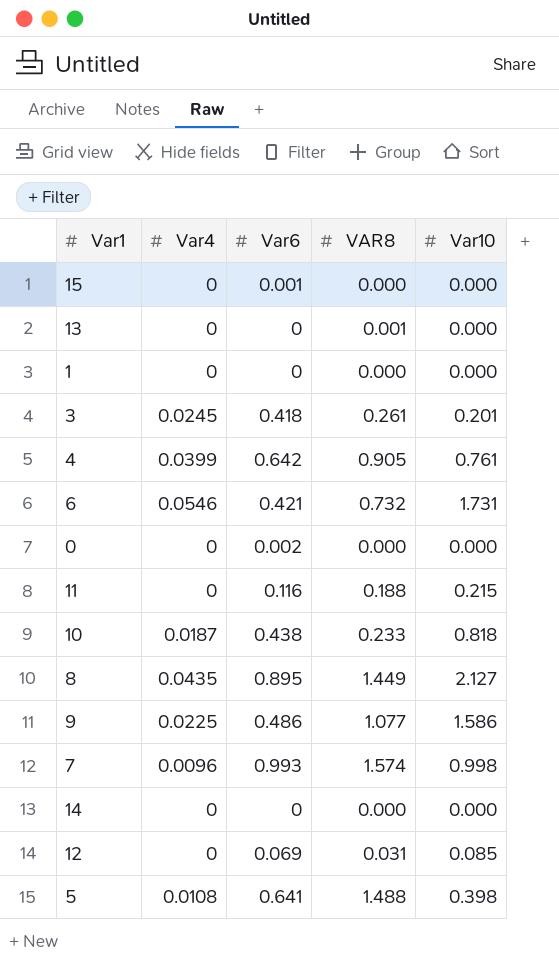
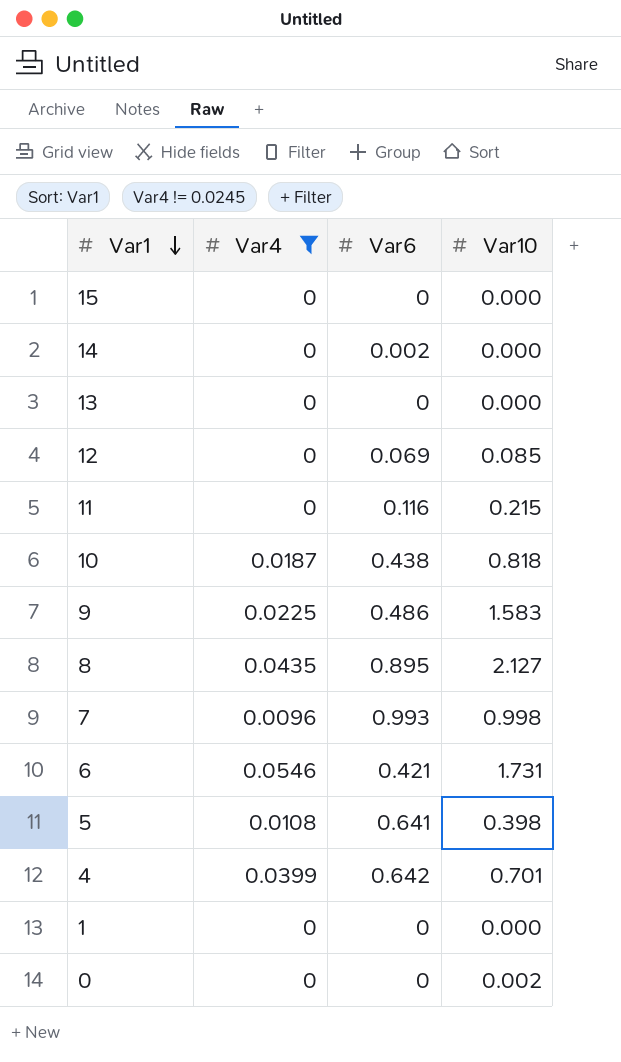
filter: none -> Var4 != 0.0245
row order: none -> Var1 descending
column VAR8 | position: 4 -> none
15 | Var6: 0.001 -> 0
14 | Var6: 0 -> 0.002
9 | Var10: 1.586 -> 1.583
4 | Var10: 0.761 -> 0.701
0 | Var6: 0.002 -> 0
0 | Var10: 0.000 -> 0.002

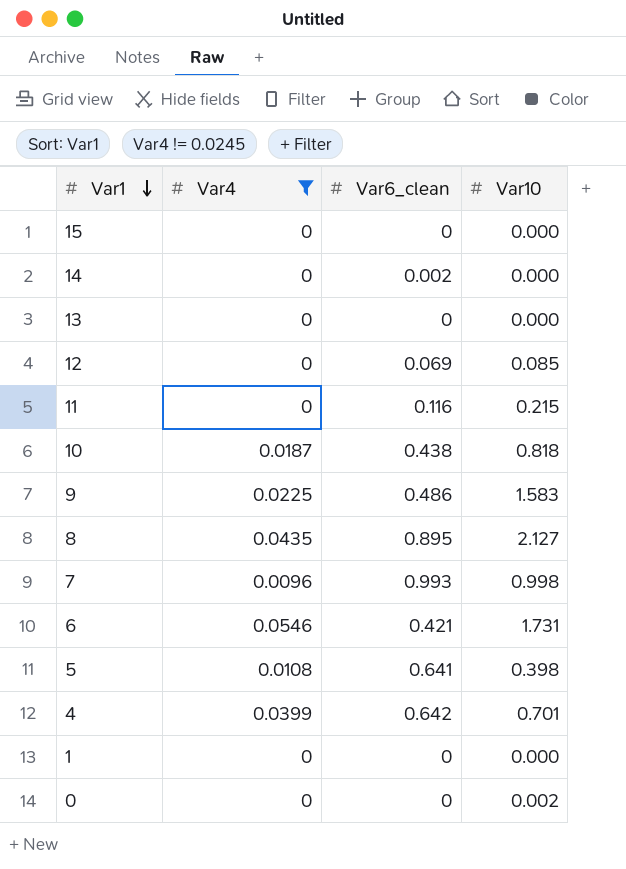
column name: Var6 -> Var6_clean

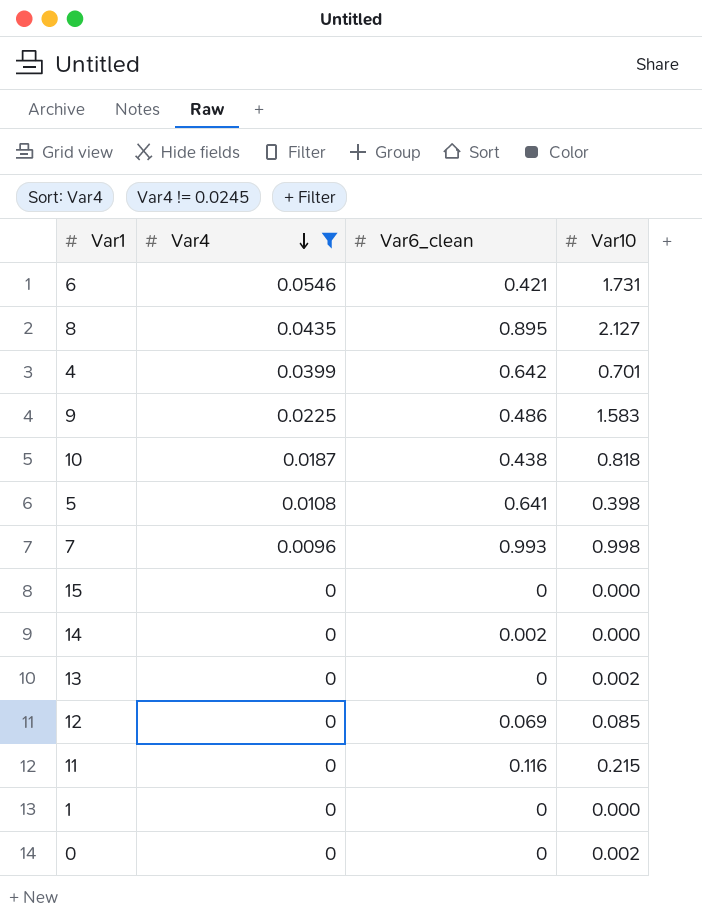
row order: Var1 descending -> Var4 descending
13 | Var10: 0.000 -> 0.002

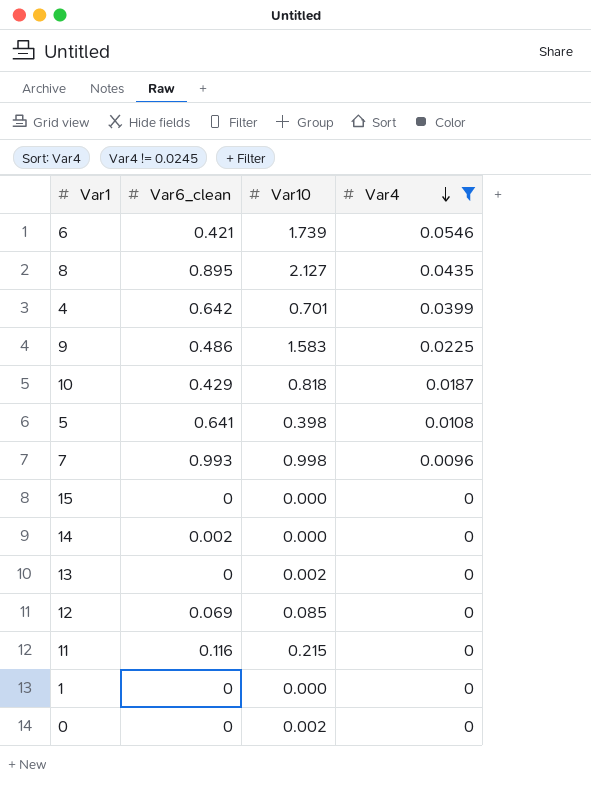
column Var4 | position: 2 -> 4
6 | Var10: 1.731 -> 1.739
10 | Var6_clean: 0.438 -> 0.429

